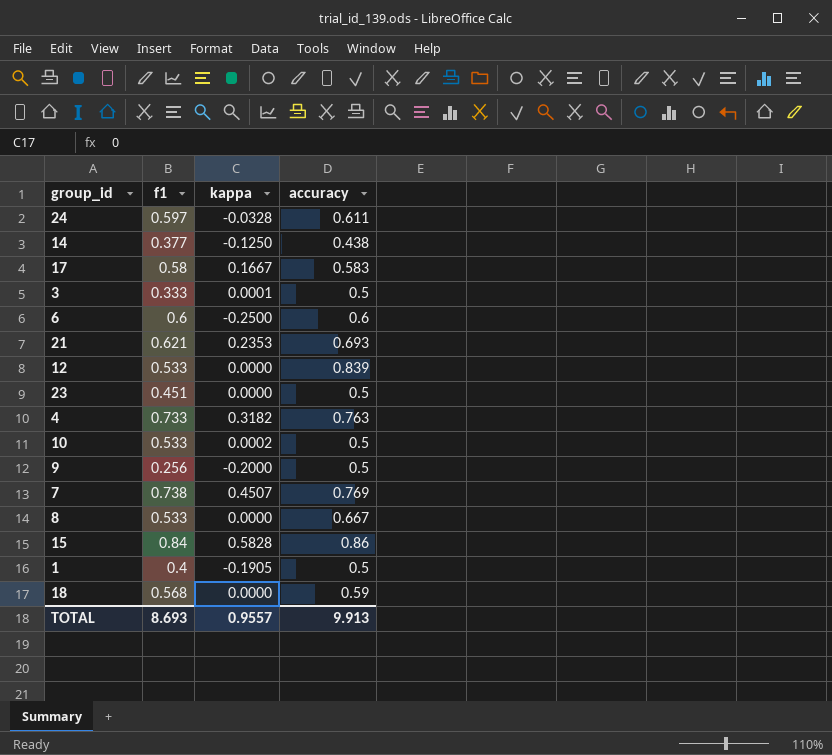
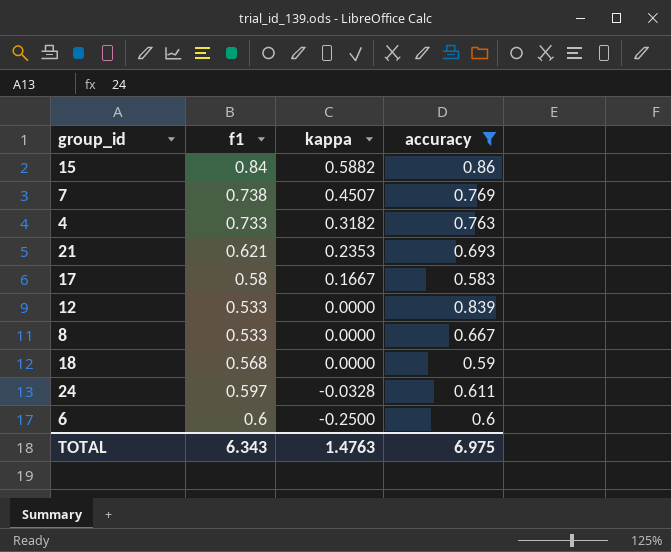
filter: none -> accuracy >= 0.583
row order: none -> kappa descending
15 | kappa: 0.5828 -> 0.5882
TOTAL | f1: 8.693 -> 6.343
TOTAL | kappa: 0.9557 -> 1.4763
TOTAL | accuracy: 9.913 -> 6.975

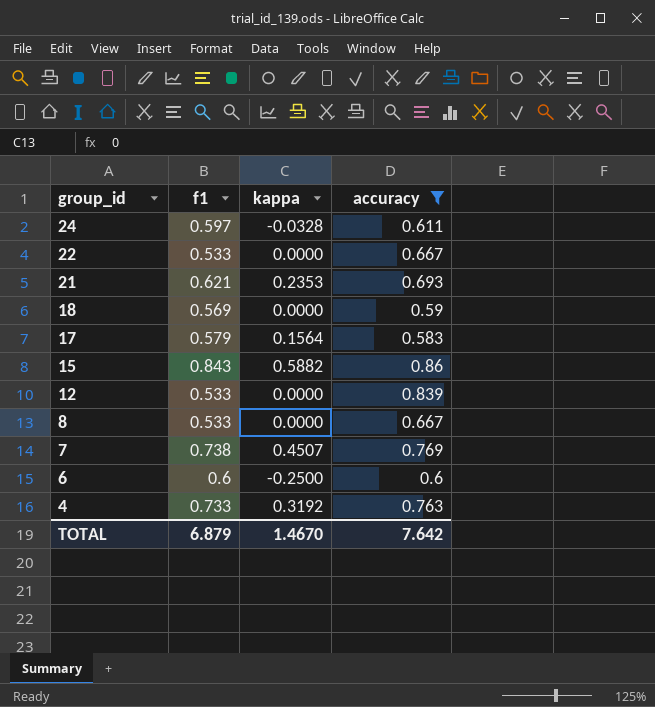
row order: kappa descending -> group_id descending
row 22: none -> 0.533 | 0.0000 | 0.667
18 | f1: 0.568 -> 0.569
17 | f1: 0.58 -> 0.579
17 | kappa: 0.1667 -> 0.1564
15 | f1: 0.84 -> 0.843
4 | kappa: 0.3182 -> 0.3192
TOTAL | f1: 6.343 -> 6.879
TOTAL | kappa: 1.4763 -> 1.4670
TOTAL | accuracy: 6.975 -> 7.642

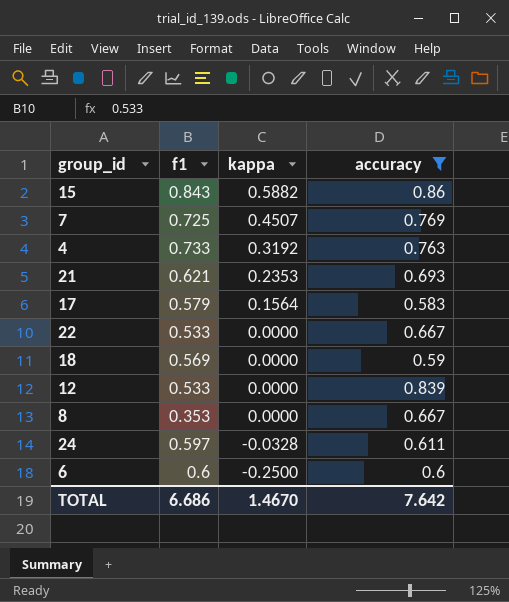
row order: group_id descending -> kappa descending
7 | f1: 0.738 -> 0.725
8 | f1: 0.533 -> 0.353
TOTAL | f1: 6.879 -> 6.686

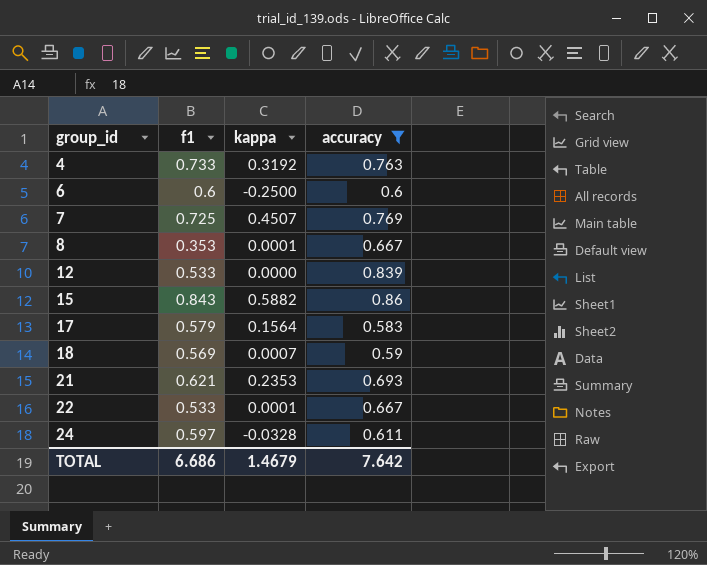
row order: kappa descending -> group_id ascending
8 | kappa: 0.0000 -> 0.0001
18 | kappa: 0.0000 -> 0.0007
22 | kappa: 0.0000 -> 0.0001
TOTAL | kappa: 1.4670 -> 1.4679

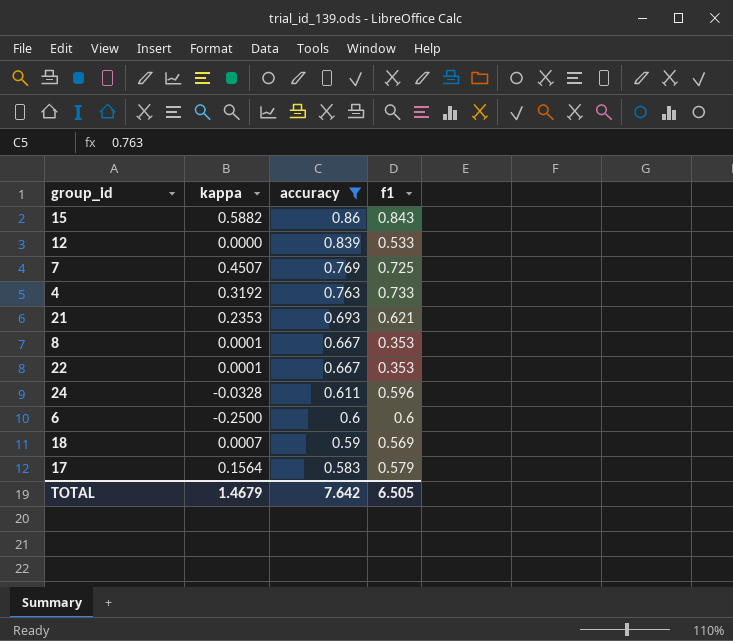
row order: group_id ascending -> accuracy descending
column f1 | position: 2 -> 4
22 | f1: 0.533 -> 0.353
24 | f1: 0.597 -> 0.596
TOTAL | f1: 6.686 -> 6.505

